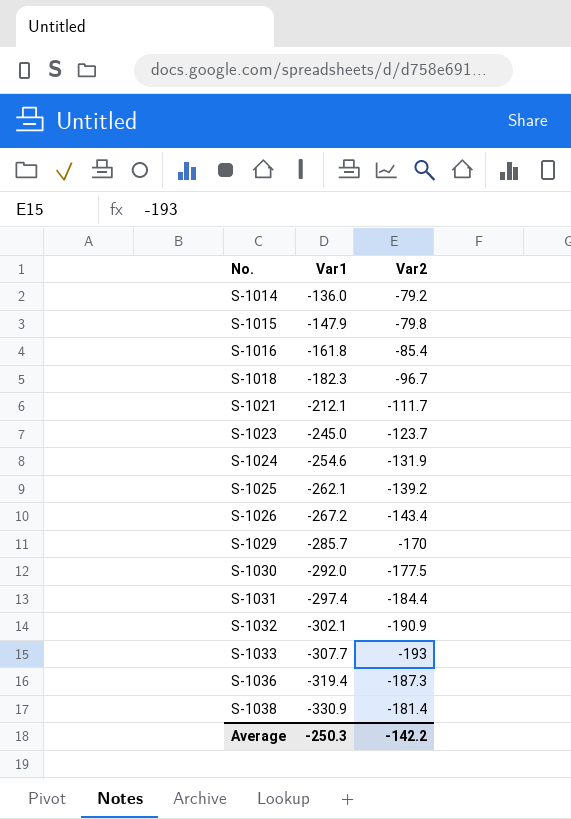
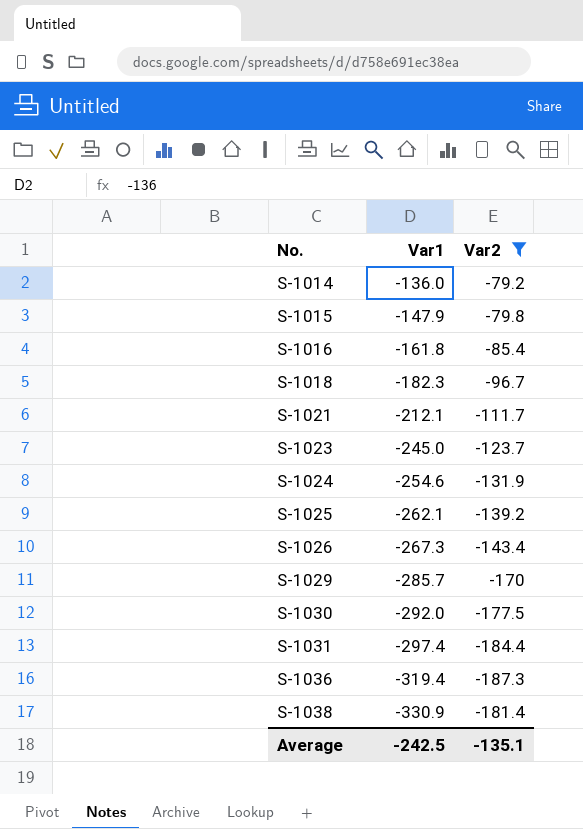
filter: none -> Var2 >= -187.3
S-1026 | Var1: -267.2 -> -267.3
Average | Var1: -250.3 -> -242.5
Average | Var2: -142.2 -> -135.1

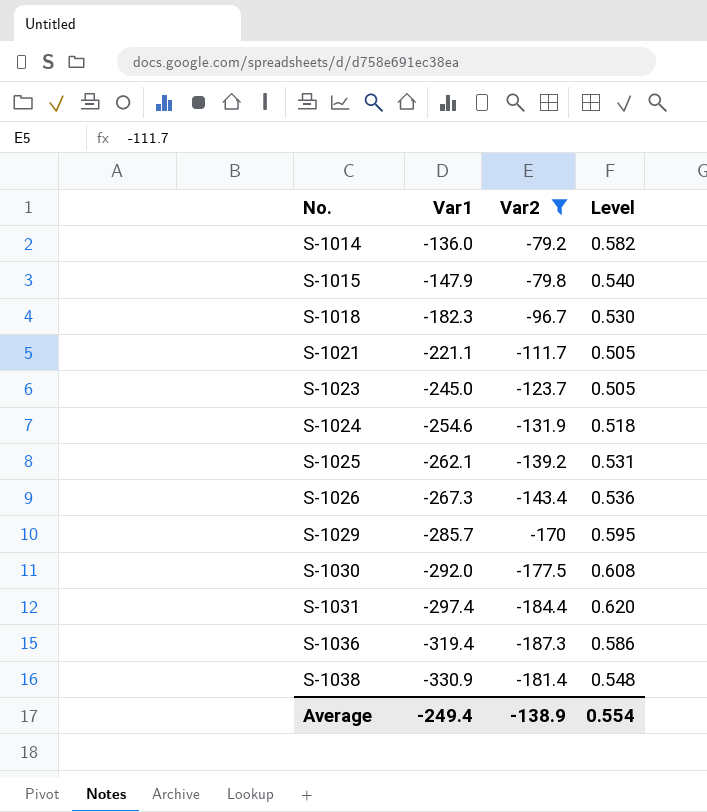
column Level | formula: none -> [Var2] / [Var1]
row S-1016: -161.8 | -85.4 -> none
S-1021 | Var1: -212.1 -> -221.1
Average | Var1: -242.5 -> -249.4
Average | Var2: -135.1 -> -138.9

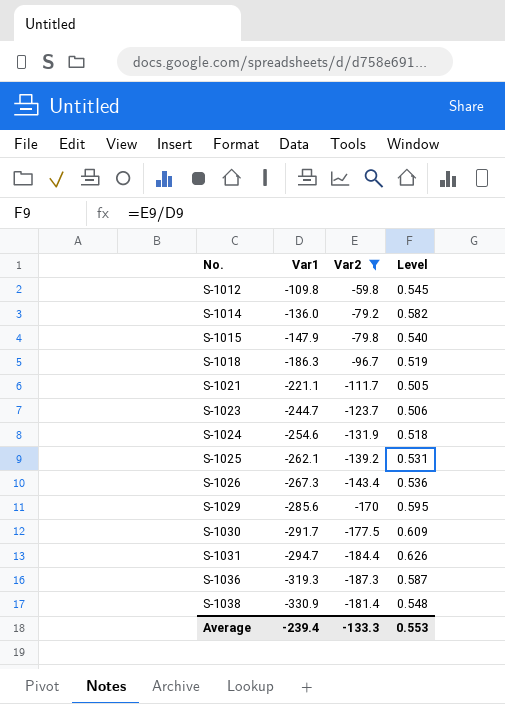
row S-1012: none -> -109.8 | -59.8 | 0.545
S-1018 | Var1: -182.3 -> -186.3
S-1018 | Level: 0.530 -> 0.519
S-1023 | Var1: -245.0 -> -244.7
S-1023 | Level: 0.505 -> 0.506
S-1029 | Var1: -285.7 -> -285.6
S-1030 | Var1: -292.0 -> -291.7
S-1030 | Level: 0.608 -> 0.609
S-1031 | Var1: -297.4 -> -294.7
S-1031 | Level: 0.620 -> 0.626
S-1036 | Var1: -319.4 -> -319.3
S-1036 | Level: 0.586 -> 0.587
Average | Var1: -249.4 -> -239.4
Average | Var2: -138.9 -> -133.3
Average | Level: 0.554 -> 0.553

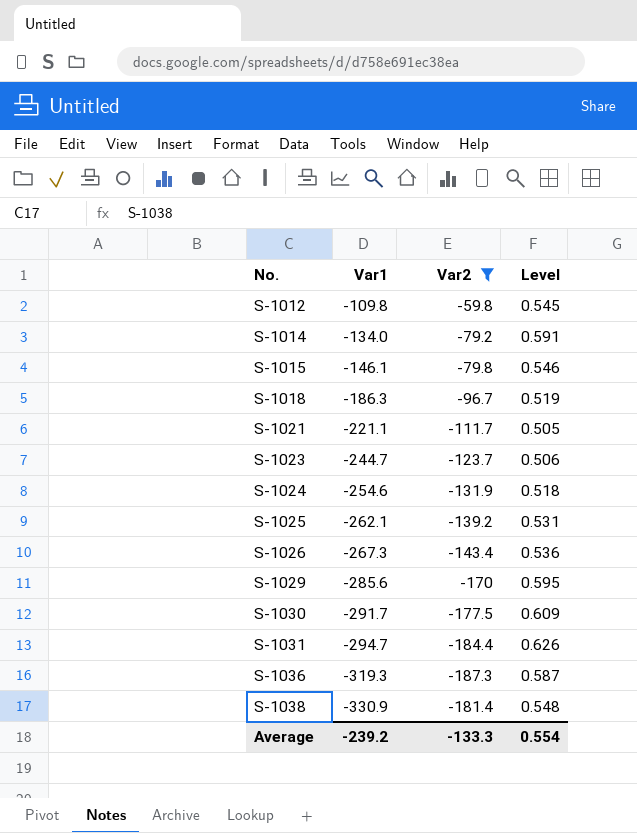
S-1014 | Var1: -136.0 -> -134.0
S-1014 | Level: 0.582 -> 0.591
S-1015 | Var1: -147.9 -> -146.1
S-1015 | Level: 0.540 -> 0.546
Average | Var1: -239.4 -> -239.2
Average | Level: 0.553 -> 0.554

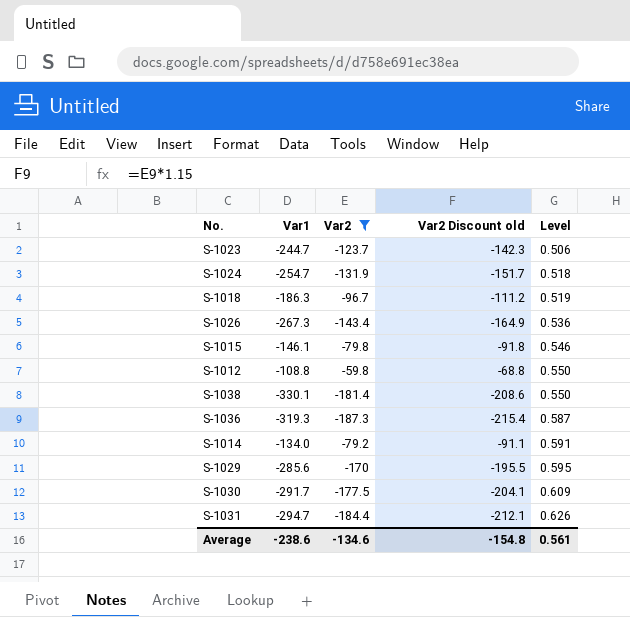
row order: No. ascending -> Level ascending
column Var2 Discount old | formula: none -> [Var2] * 1.15
row S-1021: -221.1 | -111.7 | 0.505 -> none
row S-1025: -262.1 | -139.2 | 0.531 -> none
S-1024 | Var1: -254.6 -> -254.7
S-1012 | Var1: -109.8 -> -108.8
S-1012 | Level: 0.545 -> 0.550
S-1038 | Var1: -330.9 -> -330.1
S-1038 | Level: 0.548 -> 0.550
Average | Var1: -239.2 -> -238.6
Average | Var2: -133.3 -> -134.6
Average | Level: 0.554 -> 0.561

